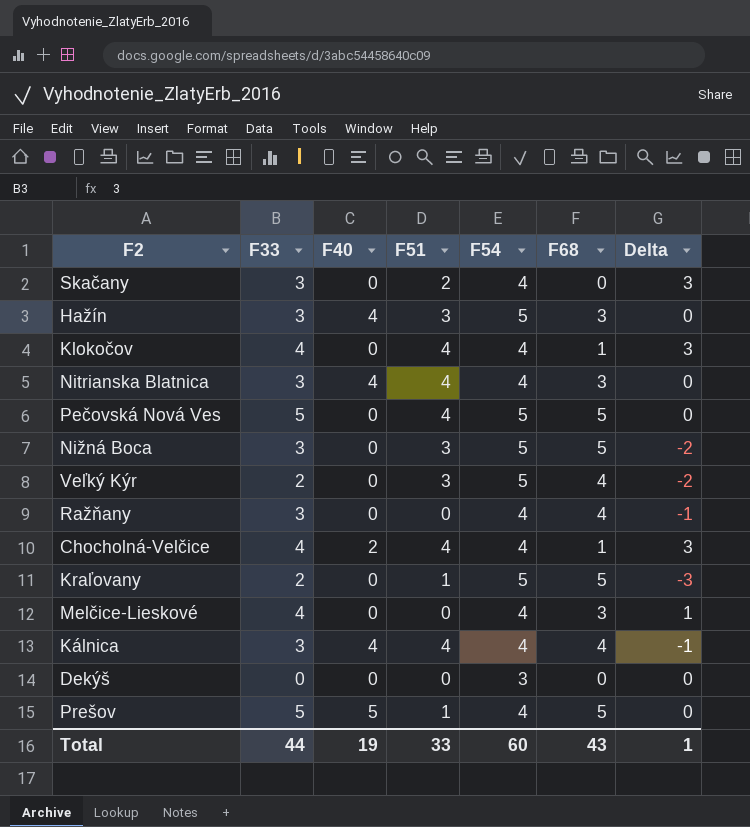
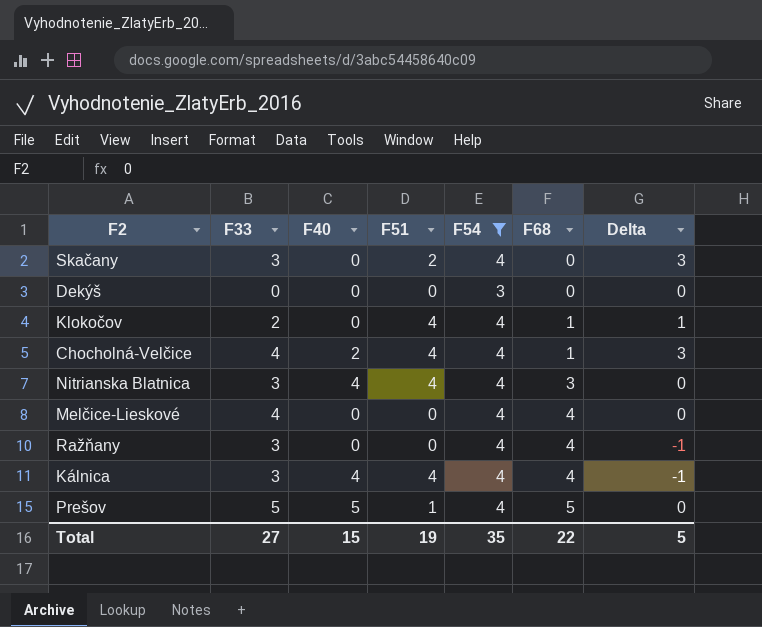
filter: none -> F54 != 5
row order: none -> F68 ascending
Klokočov | F33: 4 -> 2
Klokočov | Delta: 3 -> 1
Melčice-Lieskové | F68: 3 -> 4
Melčice-Lieskové | Delta: 1 -> 0
Total | F33: 44 -> 27
Total | F40: 19 -> 15
Total | F51: 33 -> 19
Total | F54: 60 -> 35
Total | F68: 43 -> 22
Total | Delta: 1 -> 5

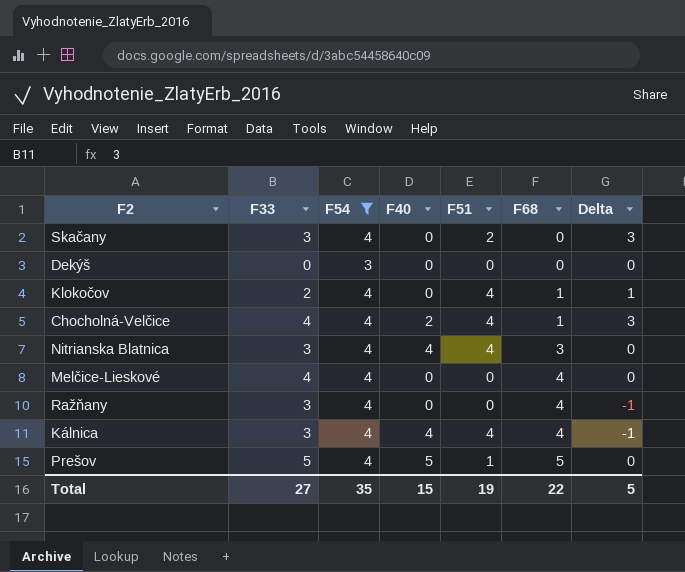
column F54 | position: 5 -> 3

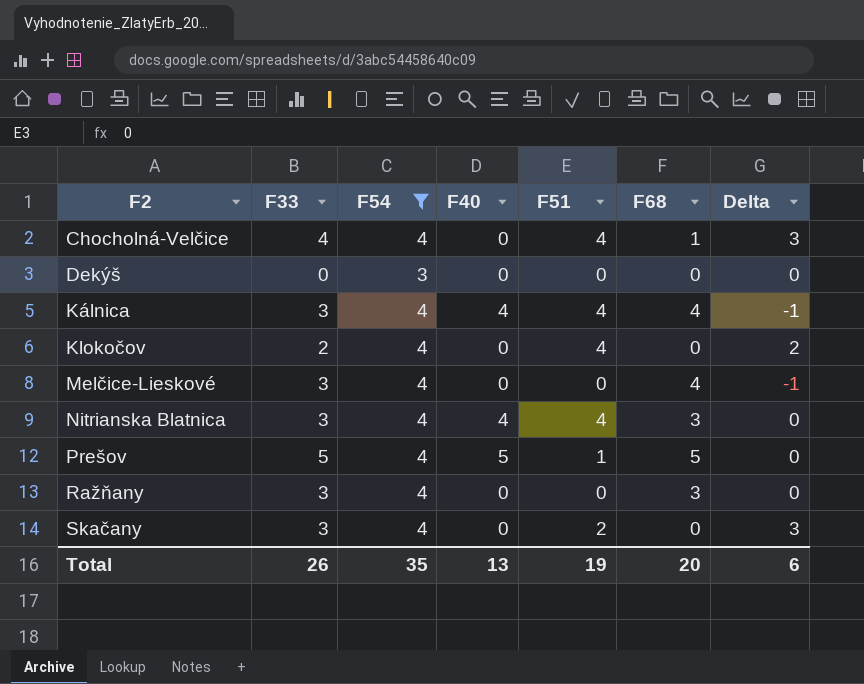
row order: F68 ascending -> F2 ascending
Chocholná-Velčice | F40: 2 -> 0
Klokočov | F68: 1 -> 0
Klokočov | Delta: 1 -> 2
Melčice-Lieskové | F33: 4 -> 3
Melčice-Lieskové | Delta: 0 -> -1
Ražňany | F68: 4 -> 3
Ražňany | Delta: -1 -> 0
Total | F33: 27 -> 26
Total | F40: 15 -> 13
Total | F68: 22 -> 20
Total | Delta: 5 -> 6

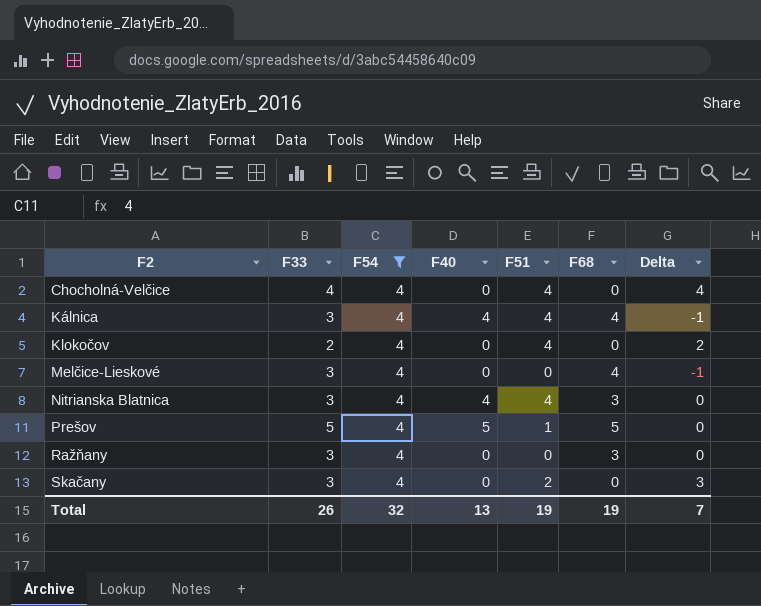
row Dekýš: 0 | 3 | 0 | 0 | 0 | 0 -> none
Chocholná-Velčice | F68: 1 -> 0
Chocholná-Velčice | Delta: 3 -> 4
Total | F54: 35 -> 32
Total | F68: 20 -> 19
Total | Delta: 6 -> 7

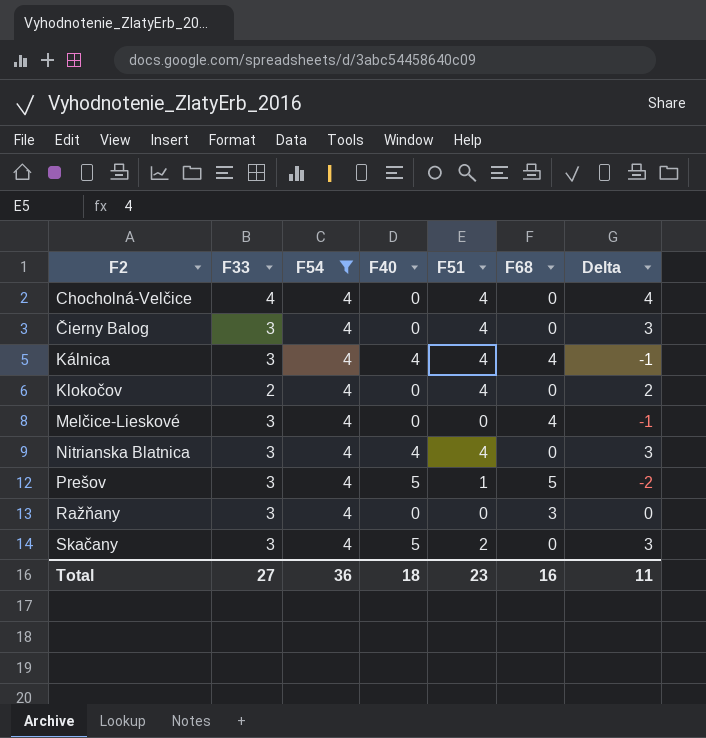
row Čierny Balog: none -> 3 | 4 | 0 | 4 | 0 | 3
Nitrianska Blatnica | F68: 3 -> 0
Nitrianska Blatnica | Delta: 0 -> 3
Prešov | F33: 5 -> 3
Prešov | Delta: 0 -> -2
Skačany | F40: 0 -> 5
Total | F33: 26 -> 27
Total | F54: 32 -> 36
Total | F40: 13 -> 18
Total | F51: 19 -> 23
Total | F68: 19 -> 16
Total | Delta: 7 -> 11

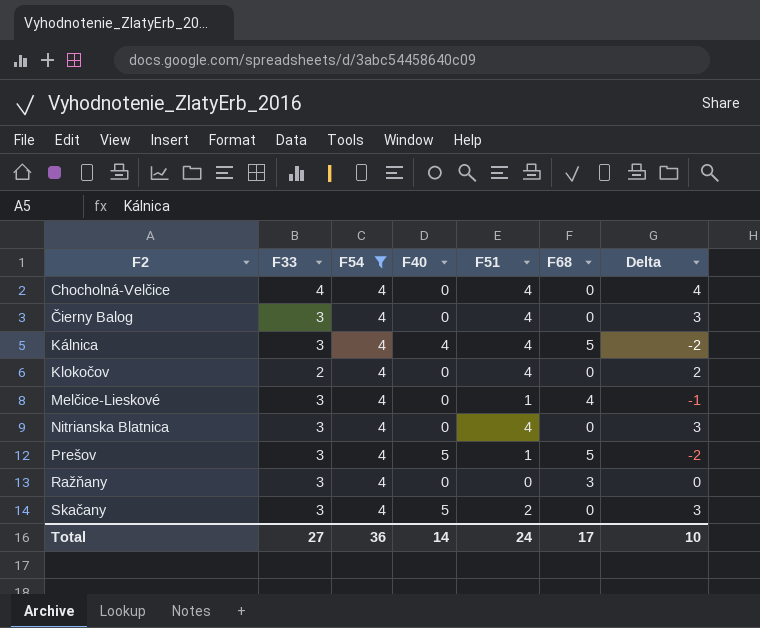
Kálnica | F68: 4 -> 5
Kálnica | Delta: -1 -> -2
Melčice-Lieskové | F51: 0 -> 1
Nitrianska Blatnica | F40: 4 -> 0
Total | F40: 18 -> 14
Total | F51: 23 -> 24
Total | F68: 16 -> 17
Total | Delta: 11 -> 10

